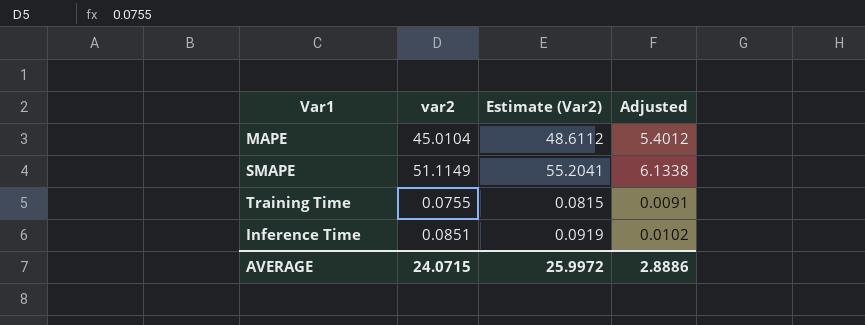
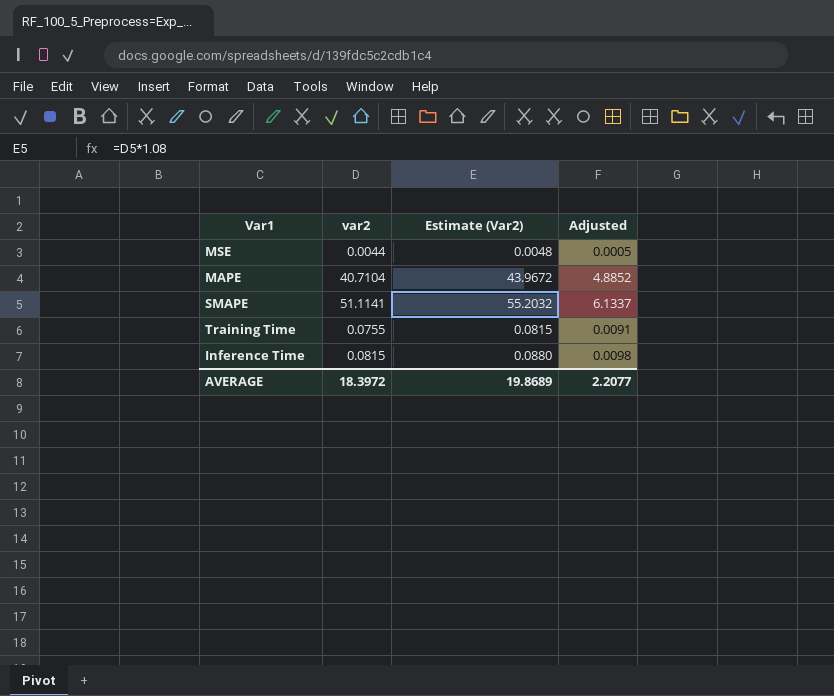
row MSE: none -> 0.0044 | 0.0048 | 0.0005
MAPE | var2: 45.0104 -> 40.7104
MAPE | Estimate (Var2): 48.6112 -> 43.9672
MAPE | Adjusted: 5.4012 -> 4.8852
SMAPE | var2: 51.1149 -> 51.1141
SMAPE | Estimate (Var2): 55.2041 -> 55.2032
SMAPE | Adjusted: 6.1338 -> 6.1337
Inference Time | var2: 0.0851 -> 0.0815
Inference Time | Estimate (Var2): 0.0919 -> 0.0880
Inference Time | Adjusted: 0.0102 -> 0.0098
AVERAGE | var2: 24.0715 -> 18.3972
AVERAGE | Estimate (Var2): 25.9972 -> 19.8689
AVERAGE | Adjusted: 2.8886 -> 2.2077

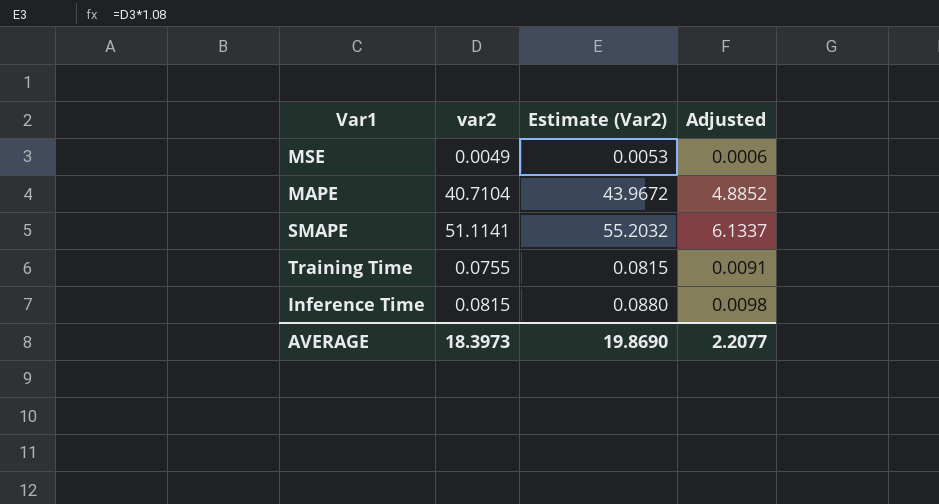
MSE | var2: 0.0044 -> 0.0049
MSE | Estimate (Var2): 0.0048 -> 0.0053
MSE | Adjusted: 0.0005 -> 0.0006
AVERAGE | var2: 18.3972 -> 18.3973
AVERAGE | Estimate (Var2): 19.8689 -> 19.8690

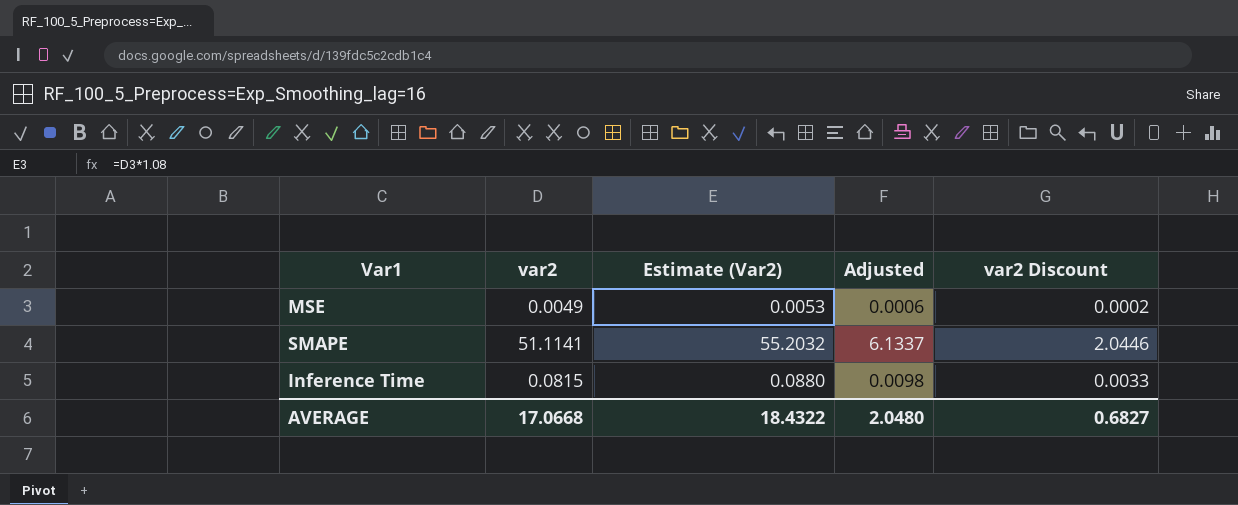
column var2 Discount | formula: none -> [var2] * 0.04
row MAPE: 40.7104 | 43.9672 | 4.8852 -> none
row Training Time: 0.0755 | 0.0815 | 0.0091 -> none
AVERAGE | var2: 18.3973 -> 17.0668
AVERAGE | Estimate (Var2): 19.8690 -> 18.4322
AVERAGE | Adjusted: 2.2077 -> 2.0480

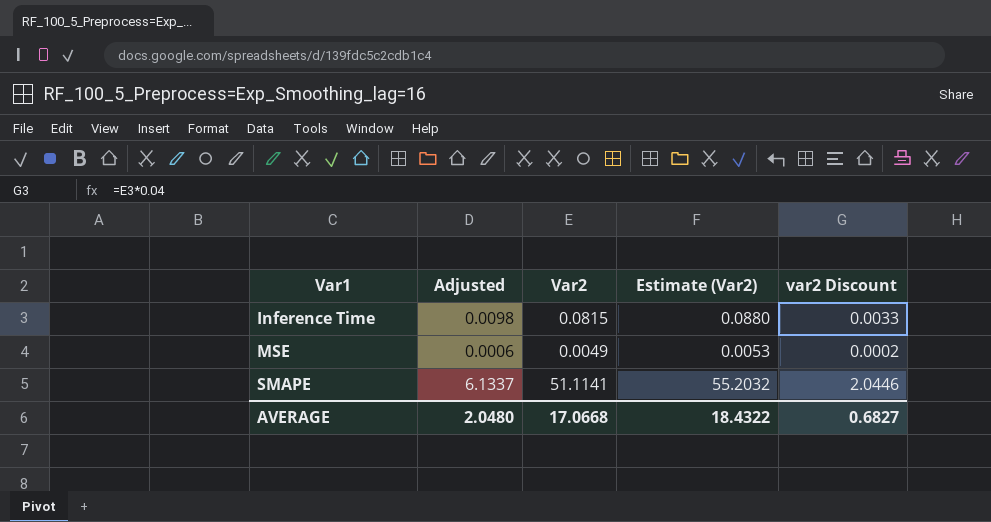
row order: none -> Var1 ascending
column Adjusted | position: 4 -> 2
column name: var2 -> Var2

